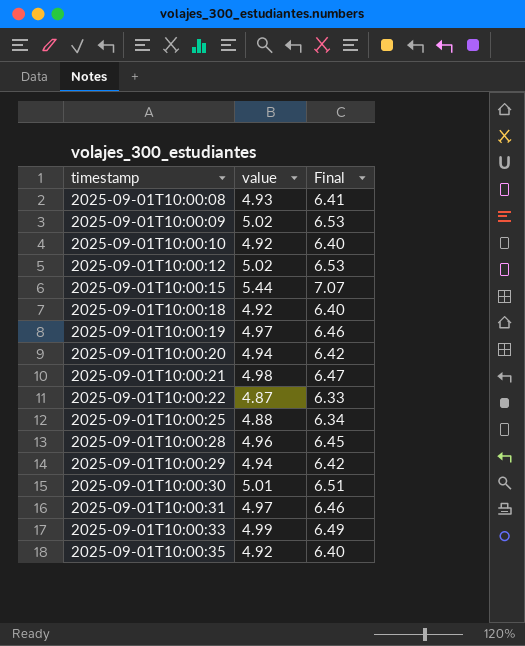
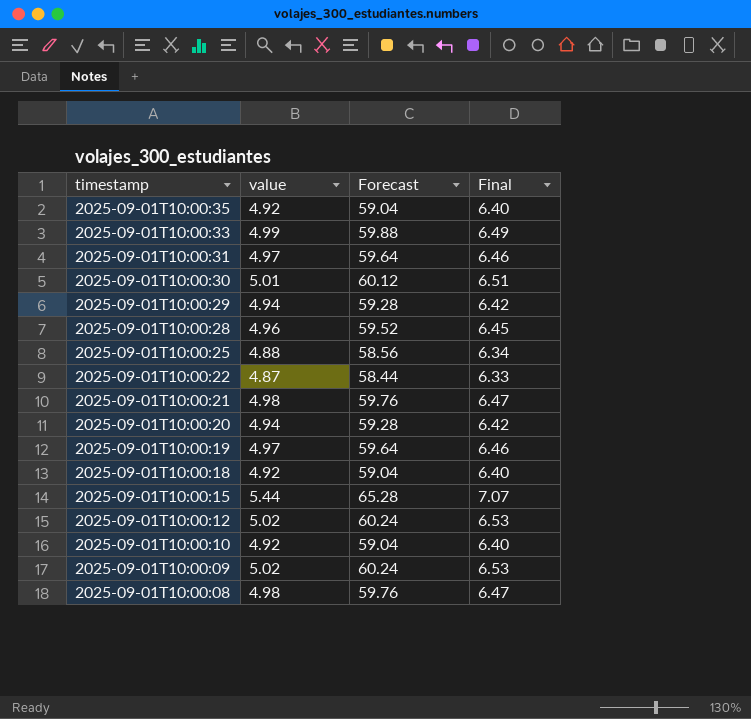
row order: timestamp ascending -> timestamp descending
column Forecast | formula: none -> [value] * 12
2025-09-01T10:00:08 | value: 4.93 -> 4.98
2025-09-01T10:00:08 | Final: 6.41 -> 6.47

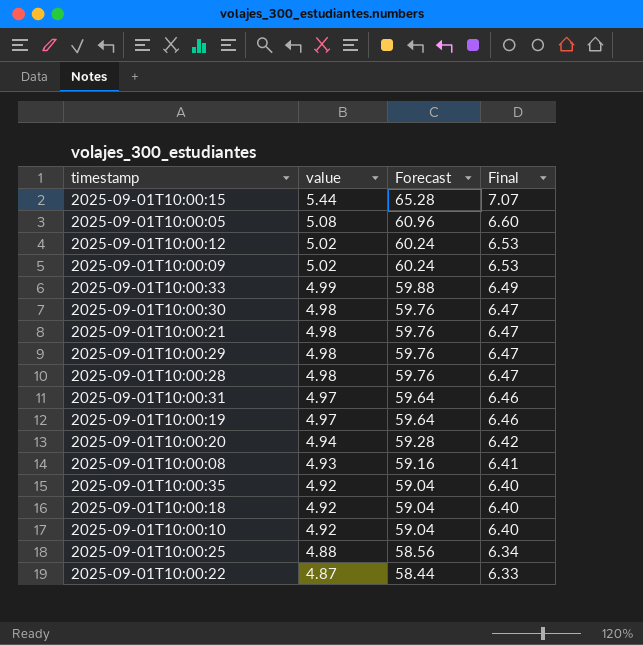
row order: timestamp descending -> value descending
row 2025-09-01T10:00:05: none -> 5.08 | 60.96 | 6.60
2025-09-01T10:00:30 | value: 5.01 -> 4.98
2025-09-01T10:00:30 | Forecast: 60.12 -> 59.76
2025-09-01T10:00:30 | Final: 6.51 -> 6.47
2025-09-01T10:00:29 | value: 4.94 -> 4.98
2025-09-01T10:00:29 | Forecast: 59.28 -> 59.76
2025-09-01T10:00:29 | Final: 6.42 -> 6.47
2025-09-01T10:00:28 | value: 4.96 -> 4.98
2025-09-01T10:00:28 | Forecast: 59.52 -> 59.76
2025-09-01T10:00:28 | Final: 6.45 -> 6.47
2025-09-01T10:00:08 | value: 4.98 -> 4.93
2025-09-01T10:00:08 | Forecast: 59.76 -> 59.16
2025-09-01T10:00:08 | Final: 6.47 -> 6.41

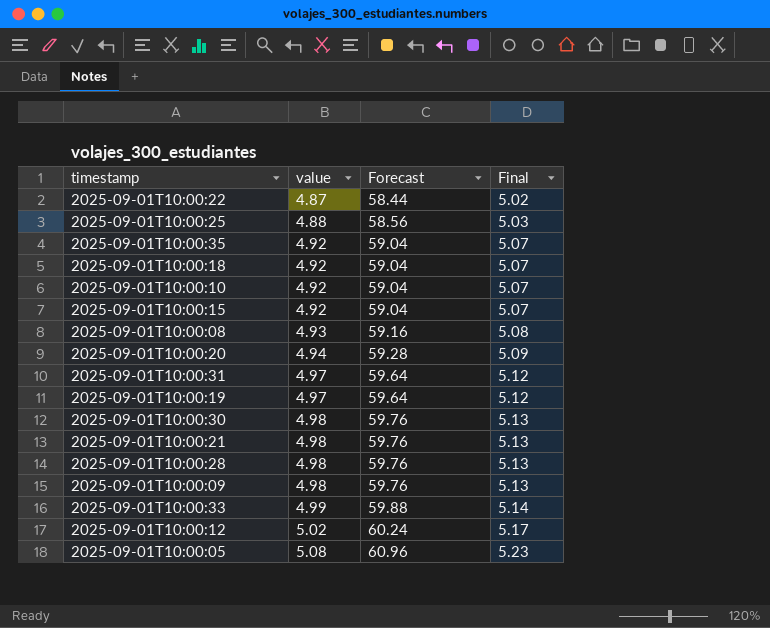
row order: value descending -> value ascending
column Final | formula: [value] * 1.3 -> [value] * 1.03
row 2025-09-01T10:00:29: 4.98 | 59.76 | 6.47 -> none
2025-09-01T10:00:15 | value: 5.44 -> 4.92
2025-09-01T10:00:15 | Forecast: 65.28 -> 59.04
2025-09-01T10:00:09 | value: 5.02 -> 4.98
2025-09-01T10:00:09 | Forecast: 60.24 -> 59.76

